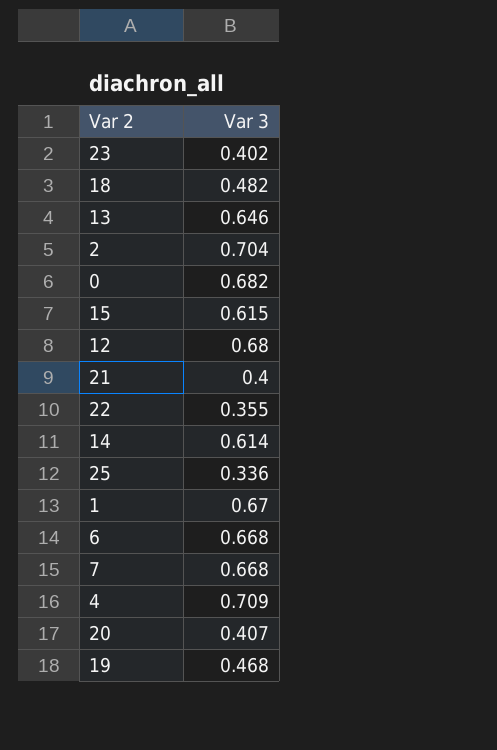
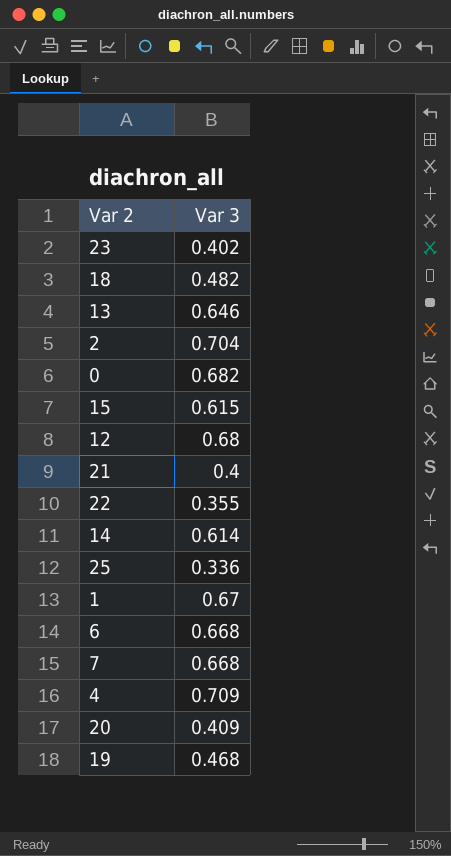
20 | Var 3: 0.407 -> 0.409

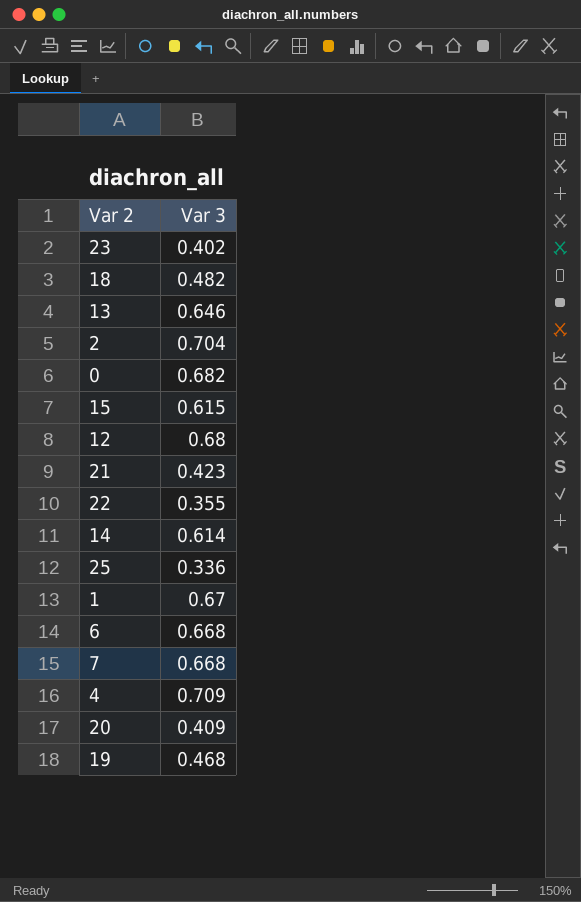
21 | Var 3: 0.4 -> 0.423

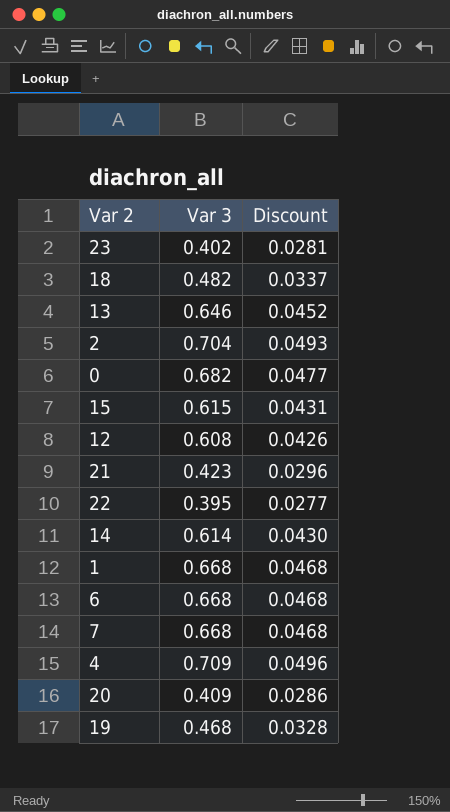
column Discount | formula: none -> [Var 3] * 0.07
row 25: 0.336 -> none
12 | Var 3: 0.68 -> 0.608
22 | Var 3: 0.355 -> 0.395
1 | Var 3: 0.67 -> 0.668

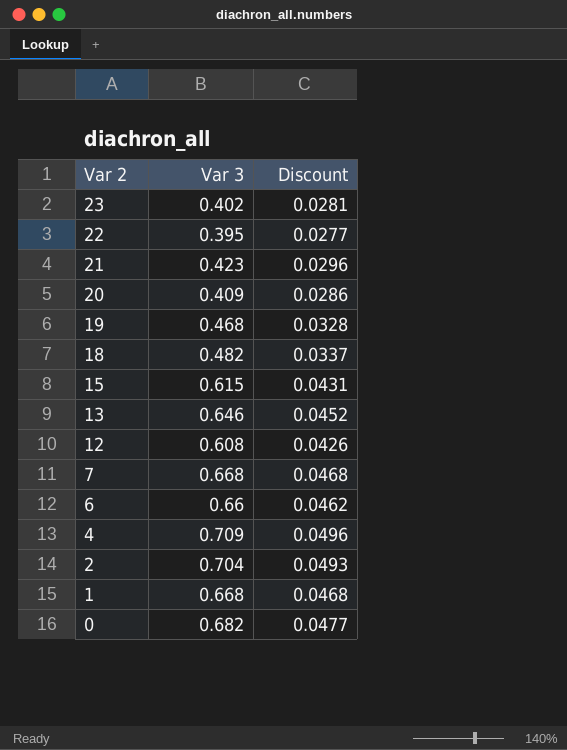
row order: none -> Var 2 descending
row 14: 0.614 | 0.0430 -> none
6 | Var 3: 0.668 -> 0.66
6 | Discount: 0.0468 -> 0.0462

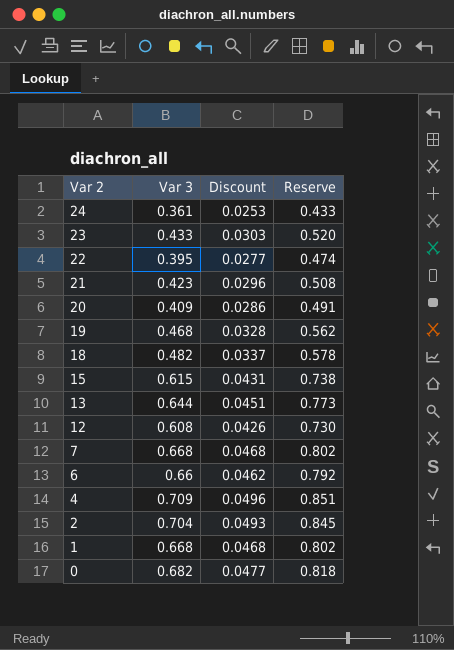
column Reserve | formula: none -> [Var 3] * 1.2
row 24: none -> 0.361 | 0.0253 | 0.433
23 | Var 3: 0.402 -> 0.433
23 | Discount: 0.0281 -> 0.0303
13 | Var 3: 0.646 -> 0.644
13 | Discount: 0.0452 -> 0.0451

